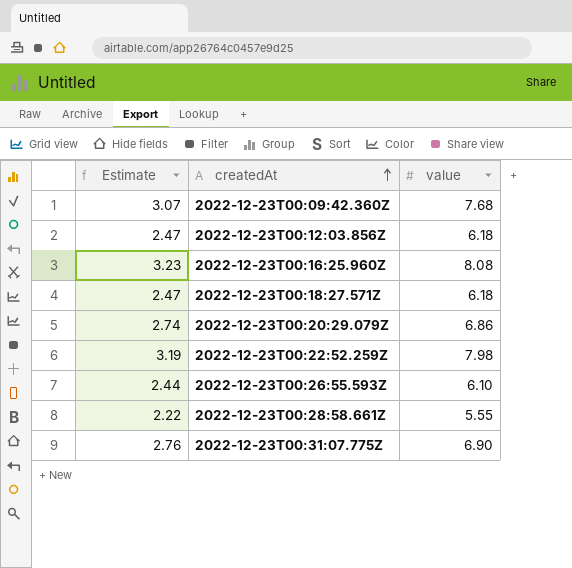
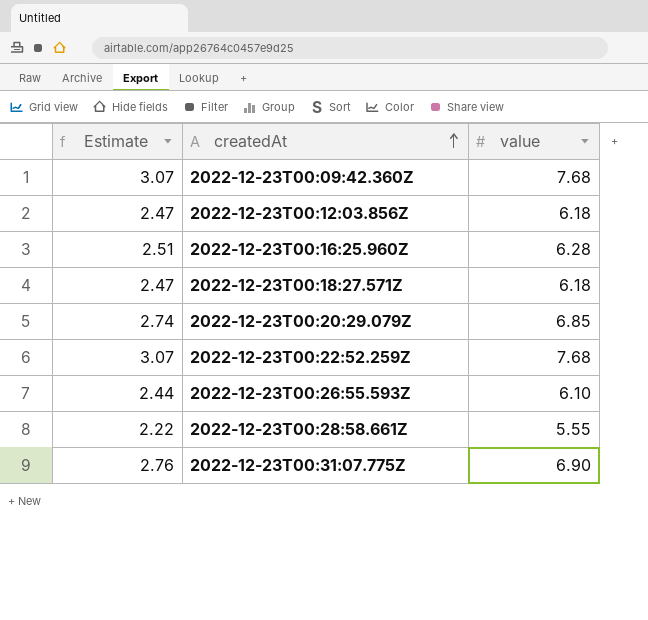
2022-12-23T00:16:25.960Z | Estimate: 3.23 -> 2.51
2022-12-23T00:16:25.960Z | value: 8.08 -> 6.28
2022-12-23T00:20:29.079Z | value: 6.86 -> 6.85
2022-12-23T00:22:52.259Z | Estimate: 3.19 -> 3.07
2022-12-23T00:22:52.259Z | value: 7.98 -> 7.68

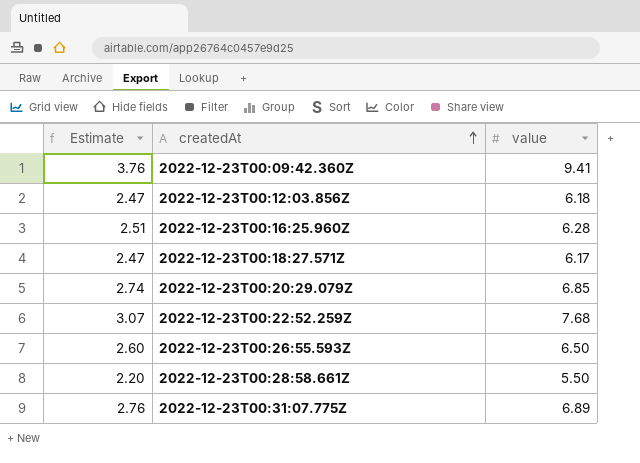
2022-12-23T00:09:42.360Z | Estimate: 3.07 -> 3.76
2022-12-23T00:09:42.360Z | value: 7.68 -> 9.41
2022-12-23T00:18:27.571Z | value: 6.18 -> 6.17
2022-12-23T00:26:55.593Z | Estimate: 2.44 -> 2.60
2022-12-23T00:26:55.593Z | value: 6.10 -> 6.50
2022-12-23T00:28:58.661Z | Estimate: 2.22 -> 2.20
2022-12-23T00:28:58.661Z | value: 5.55 -> 5.50
2022-12-23T00:31:07.775Z | value: 6.90 -> 6.89

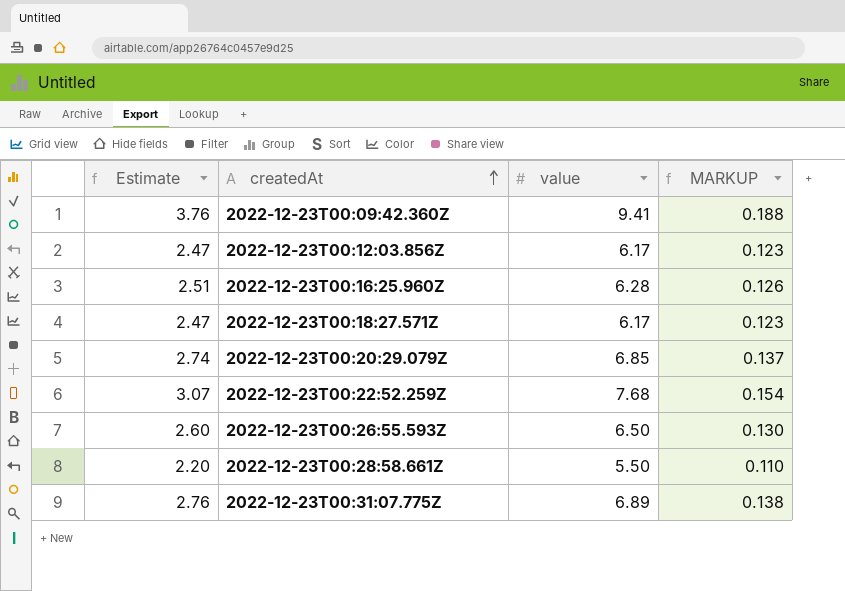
column MARKUP | formula: none -> [value] * 0.02
2022-12-23T00:12:03.856Z | value: 6.18 -> 6.17

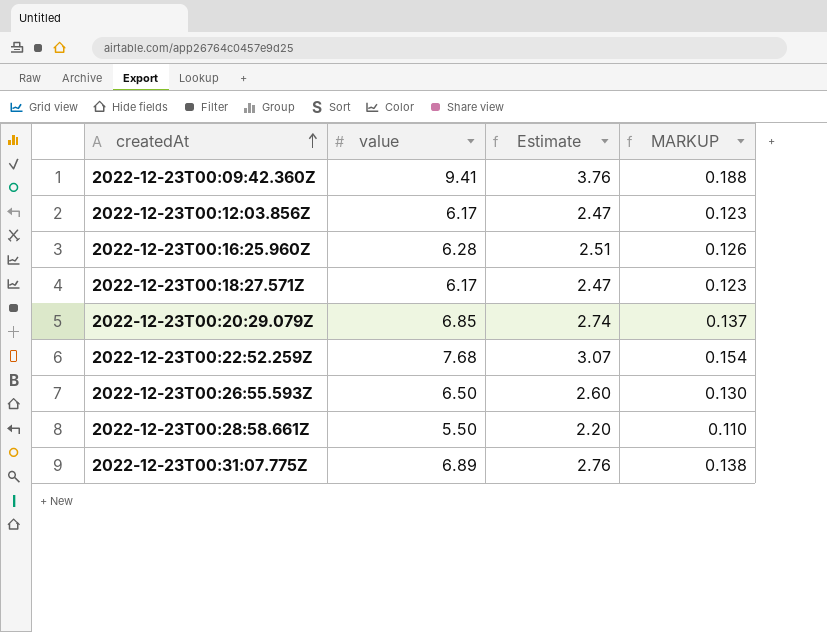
column Estimate | position: 1 -> 3

